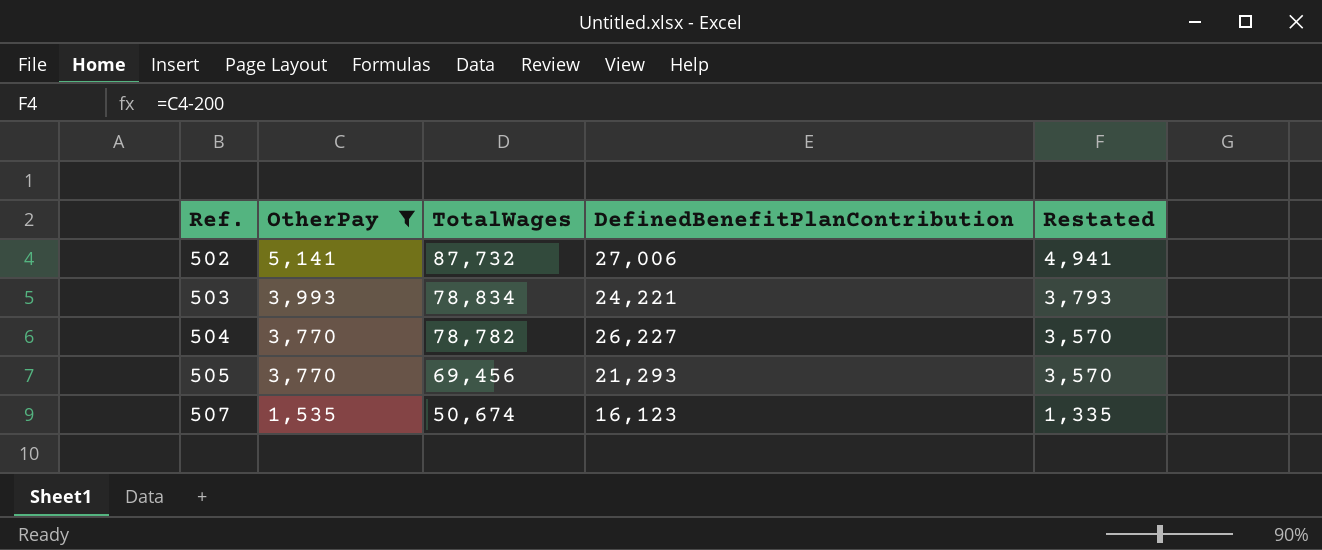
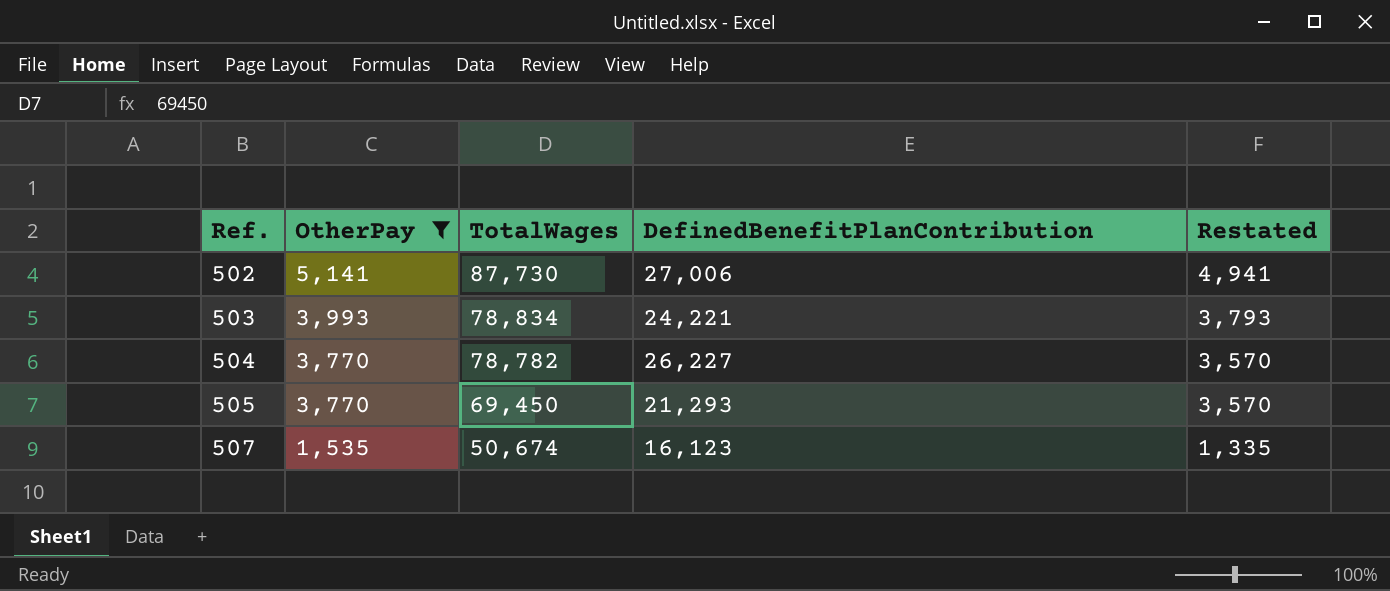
502 | TotalWages: 87,732 -> 87,730
505 | TotalWages: 69,456 -> 69,450

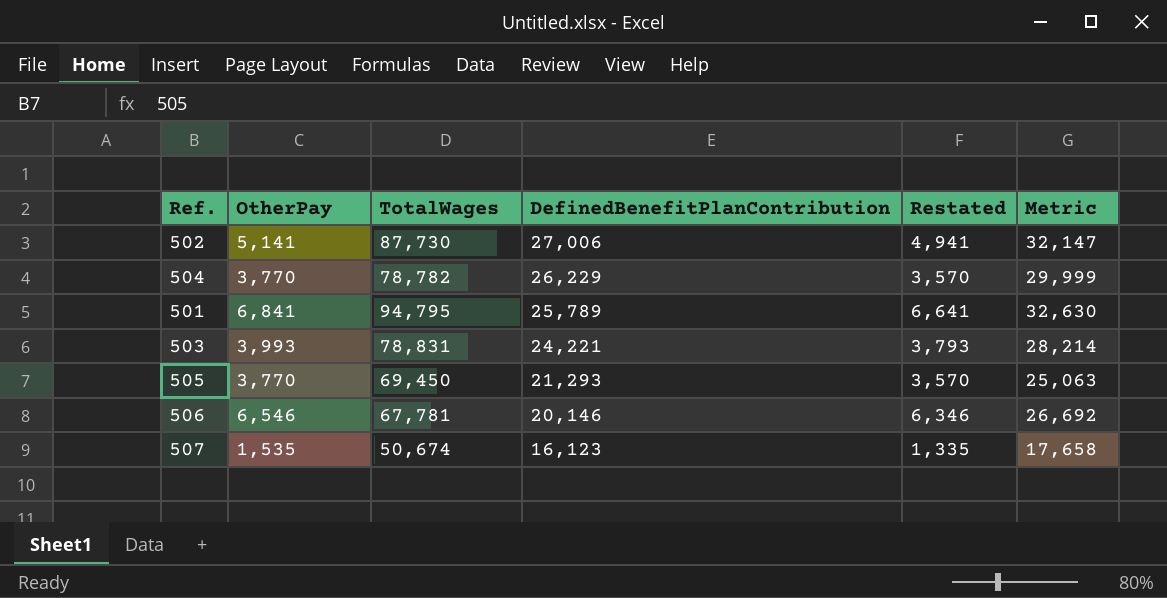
filter: OtherPay <= 5,141 -> none
row order: Ref. ascending -> DefinedBenefitPlanContribution descending
column Metric | formula: none -> [OtherPay] + [DefinedBenefitPlanContribution]
504 | DefinedBenefitPlanContribution: 26,227 -> 26,229
503 | TotalWages: 78,834 -> 78,831

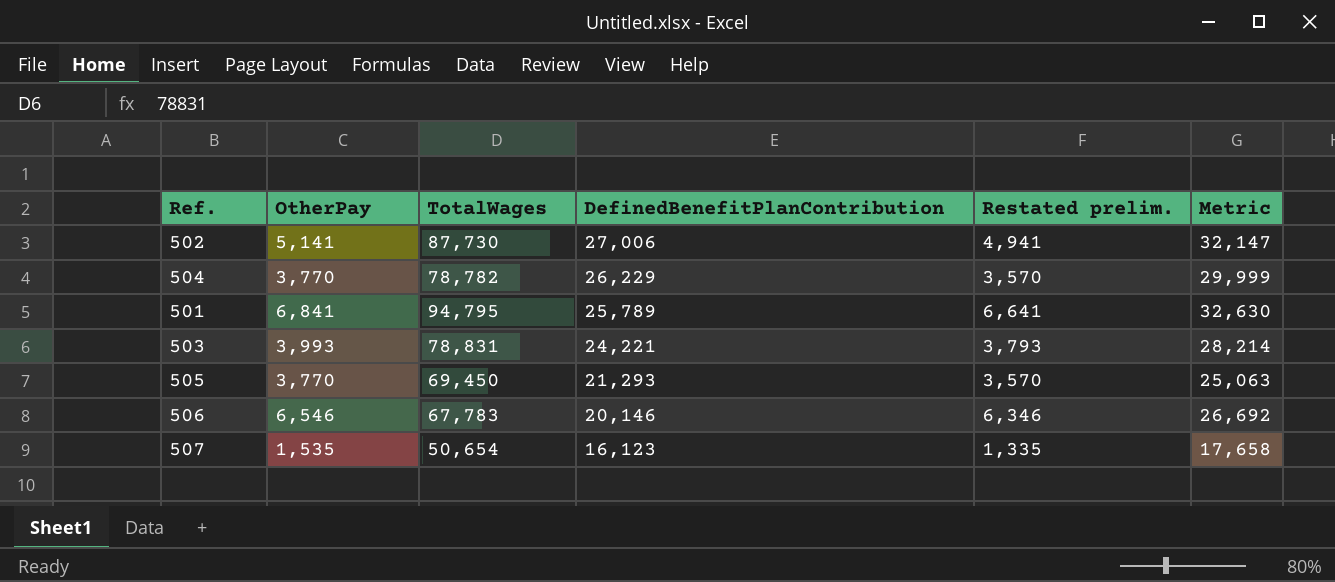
column name: Restated -> Restated prelim.
506 | TotalWages: 67,781 -> 67,783
507 | TotalWages: 50,674 -> 50,654

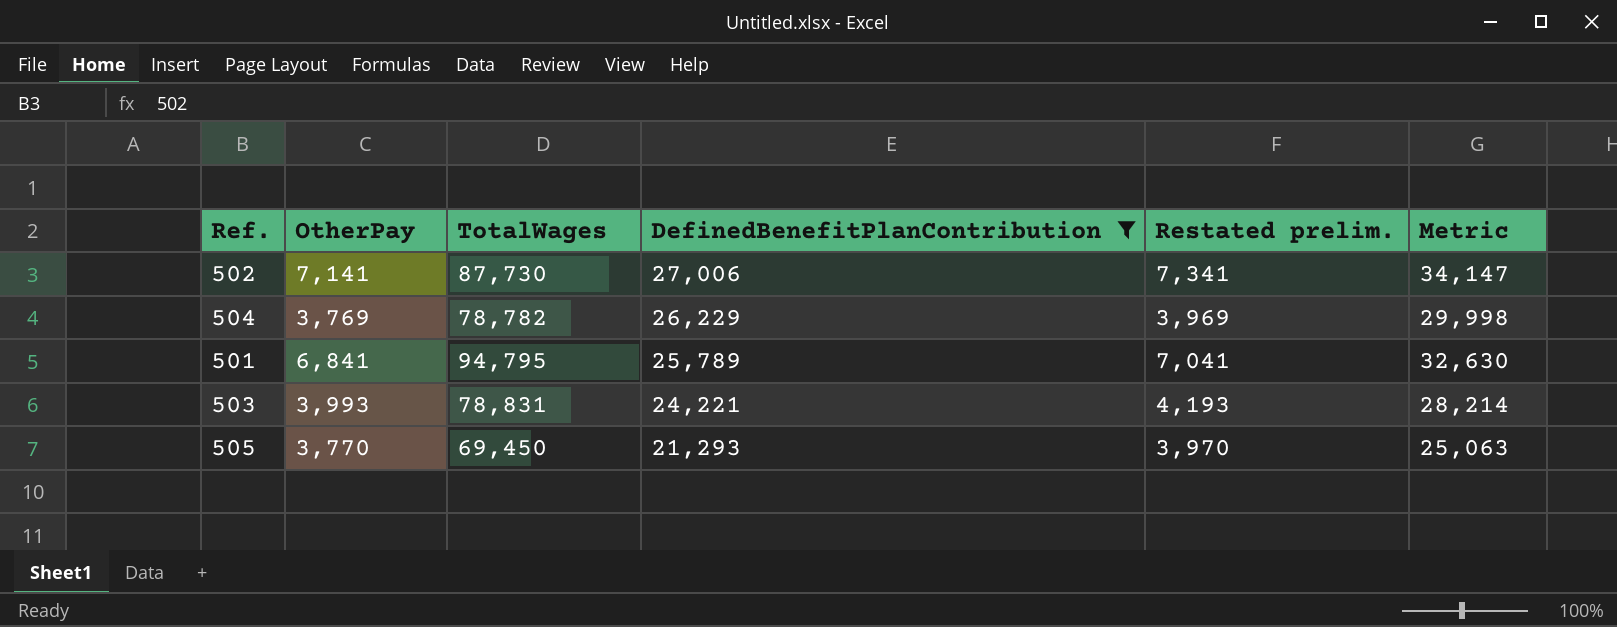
filter: none -> DefinedBenefitPlanContribution >= 21,293
column Restated prelim. | formula: [OtherPay] - 200 -> [OtherPay] + 200
502 | OtherPay: 5,141 -> 7,141
502 | Metric: 32,147 -> 34,147
504 | OtherPay: 3,770 -> 3,769
504 | Metric: 29,999 -> 29,998

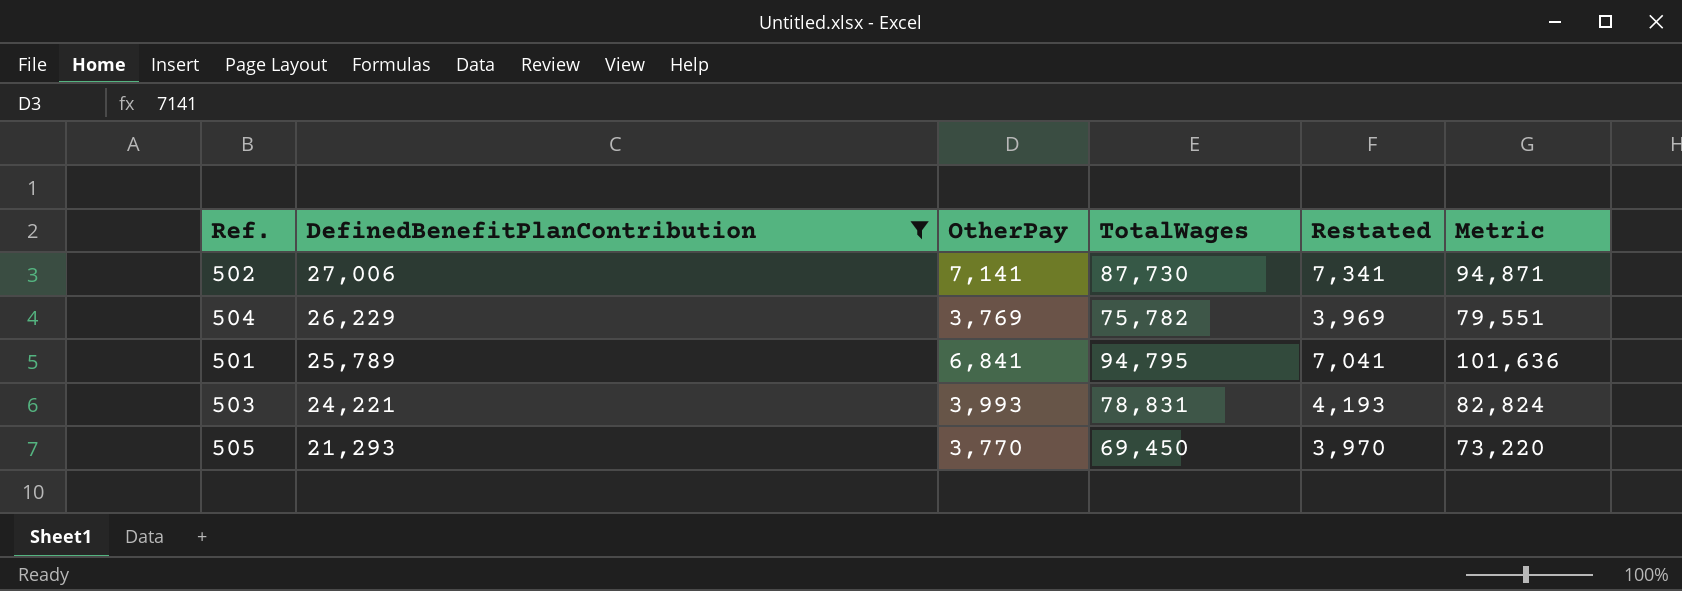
column DefinedBenefitPlanContribution | position: 4 -> 2
column name: Restated prelim. -> Restated
column Metric | formula: [OtherPay] + [DefinedBenefitPlanContribution] -> [OtherPay] + [TotalWages]
504 | TotalWages: 78,782 -> 75,782

